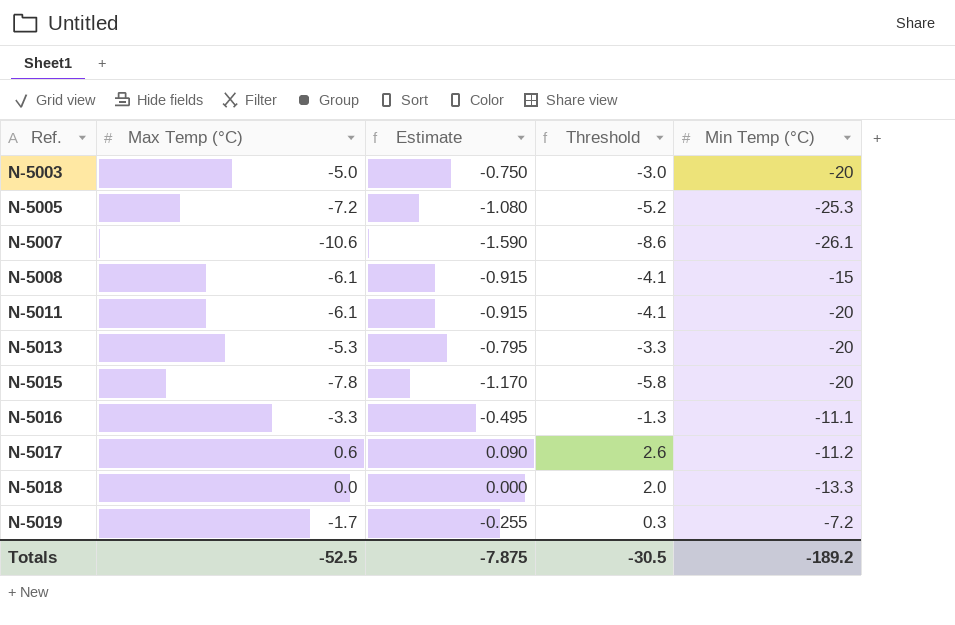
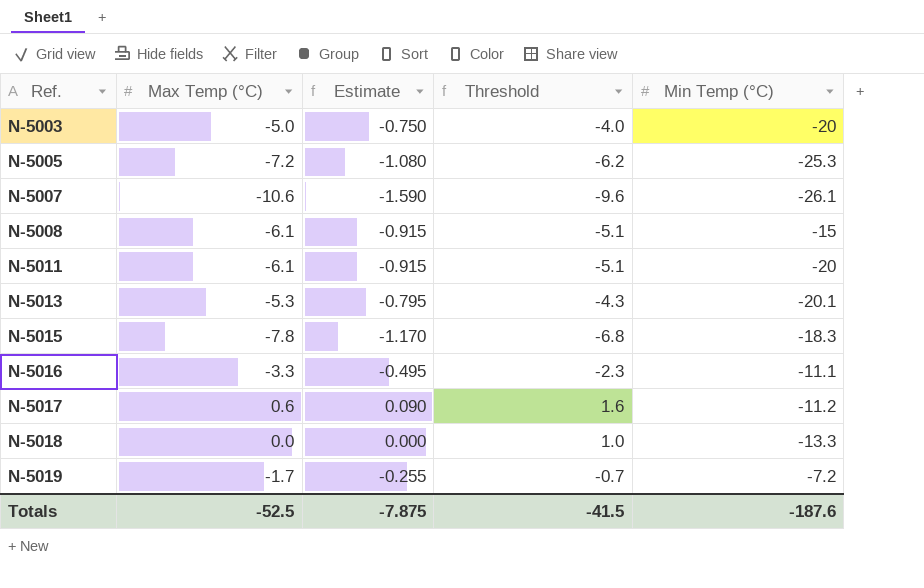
column Threshold | formula: [Max Temp (°C)] + 2 -> [Max Temp (°C)] + 1
N-5013 | Min Temp (°C): -20 -> -20.1
N-5015 | Min Temp (°C): -20 -> -18.3
Totals | Threshold: -30.5 -> -41.5
Totals | Min Temp (°C): -189.2 -> -187.6

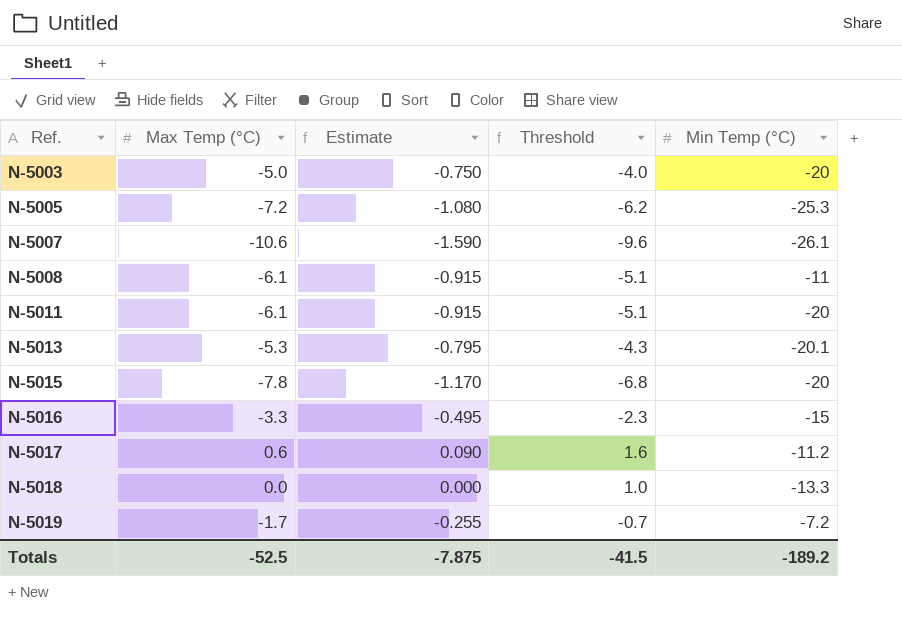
N-5008 | Min Temp (°C): -15 -> -11
N-5015 | Min Temp (°C): -18.3 -> -20
N-5016 | Min Temp (°C): -11.1 -> -15
Totals | Min Temp (°C): -187.6 -> -189.2

